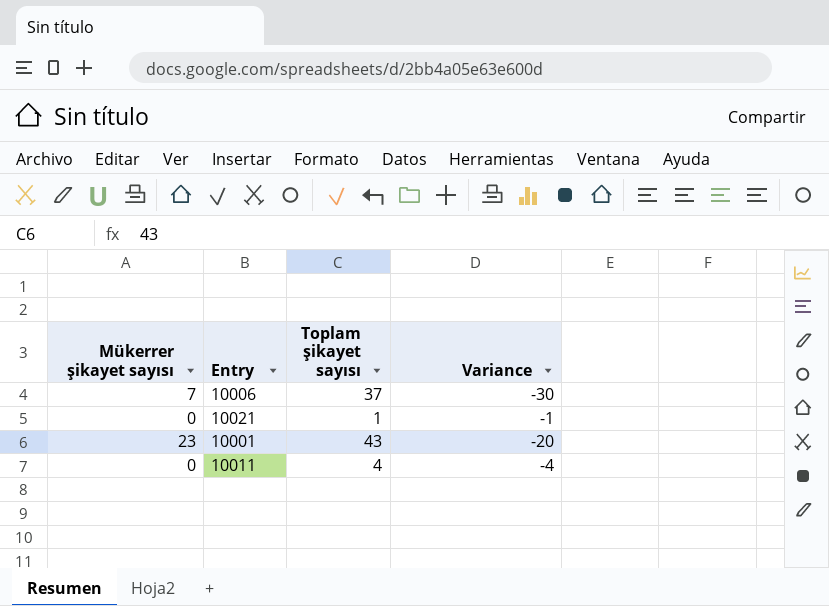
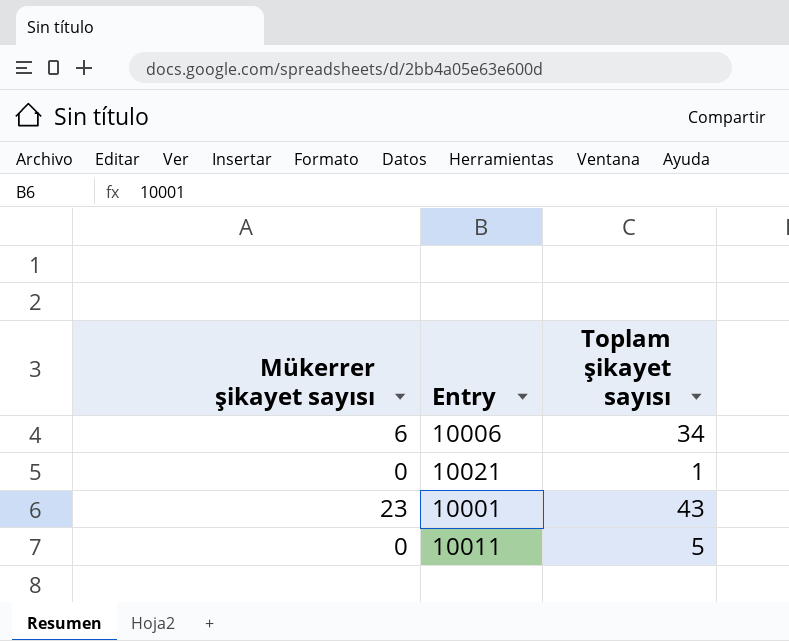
column Variance | formula: [Mükerrer şikayet sayısı] - [Toplam şikayet sayısı] -> none
10006 | Mükerrer şikayet sayısı: 7 -> 6
10006 | Toplam şikayet sayısı: 37 -> 34
10011 | Toplam şikayet sayısı: 4 -> 5

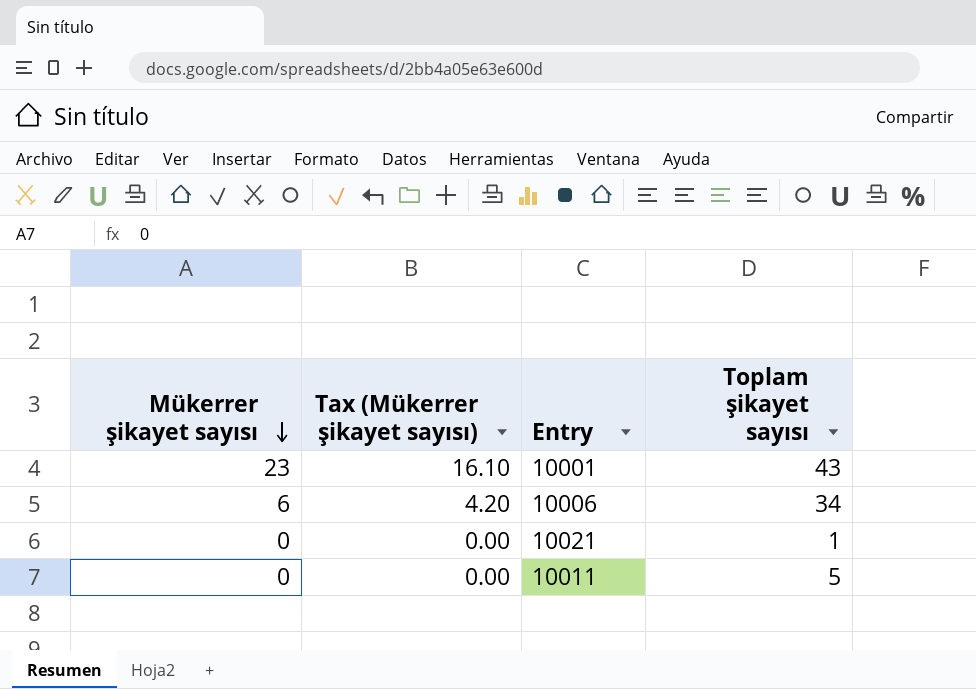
row order: none -> Mükerrer şikayet sayısı descending
column Tax (Mükerrer şikayet sayısı) | formula: none -> [Mükerrer şikayet sayısı] * 0.7

